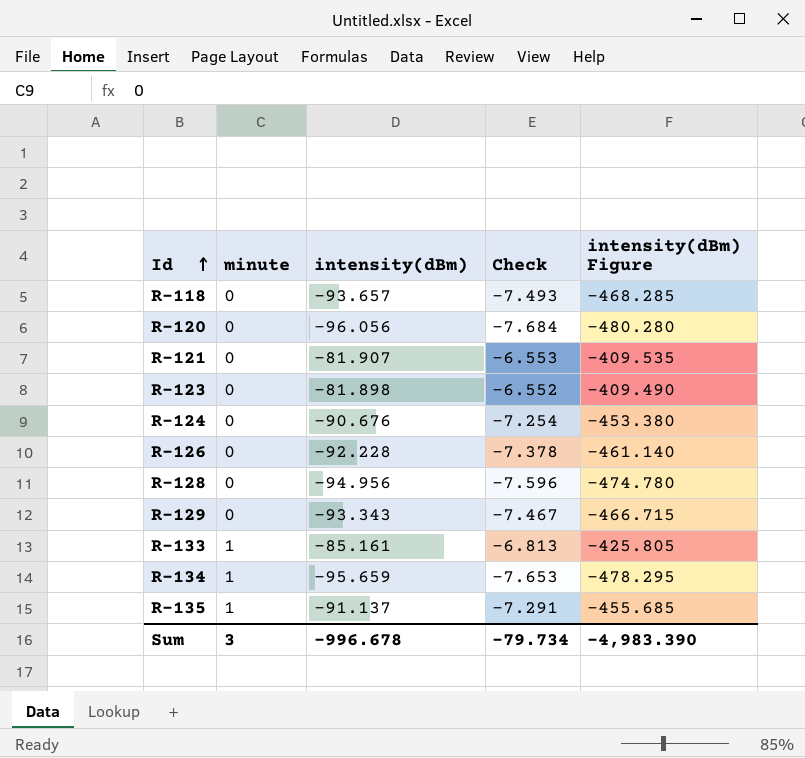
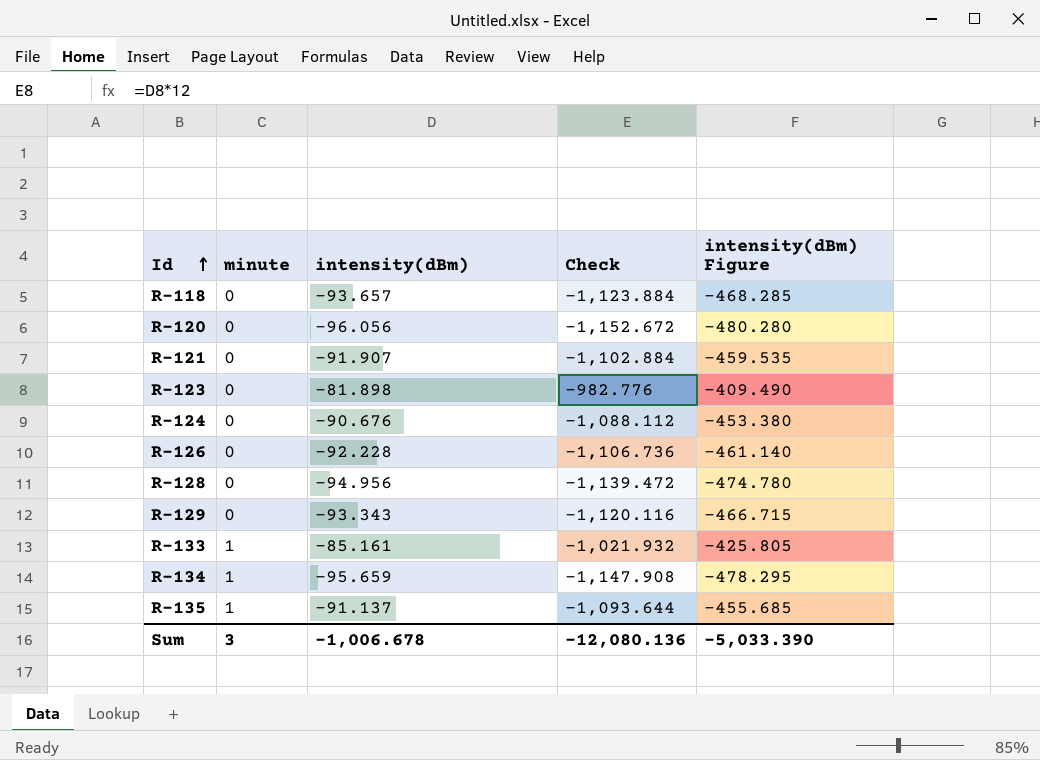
column Check | formula: [intensity(dBm)] * 0.08 -> [intensity(dBm)] * 12
R-121 | intensity(dBm): -81.907 -> -91.907
R-121 | intensity(dBm) Figure: -409.535 -> -459.535
Sum | intensity(dBm): -996.678 -> -1,006.678
Sum | Check: -79.734 -> -12,080.136
Sum | intensity(dBm) Figure: -4,983.390 -> -5,033.390

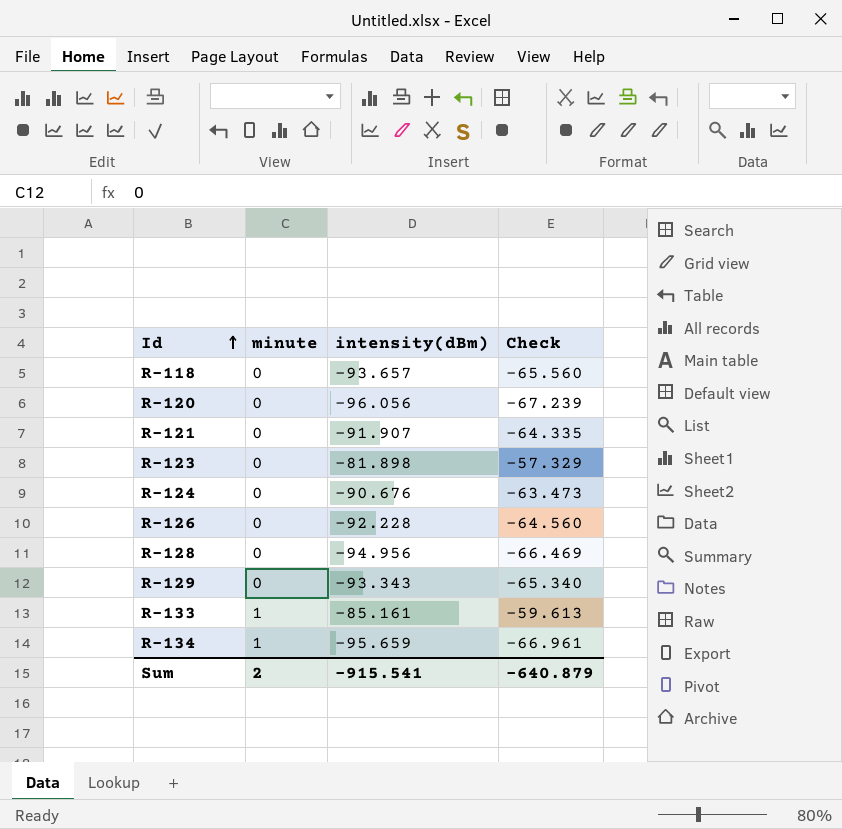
column intensity(dBm) Figure | formula: [intensity(dBm)] * 5 -> none
column Check | formula: [intensity(dBm)] * 12 -> [intensity(dBm)] * 0.7
row R-135: 1 | -91.137 | -1,093.644 | -455.685 -> none
Sum | minute: 3 -> 2
Sum | intensity(dBm): -1,006.678 -> -915.541
Sum | Check: -12,080.136 -> -640.879

